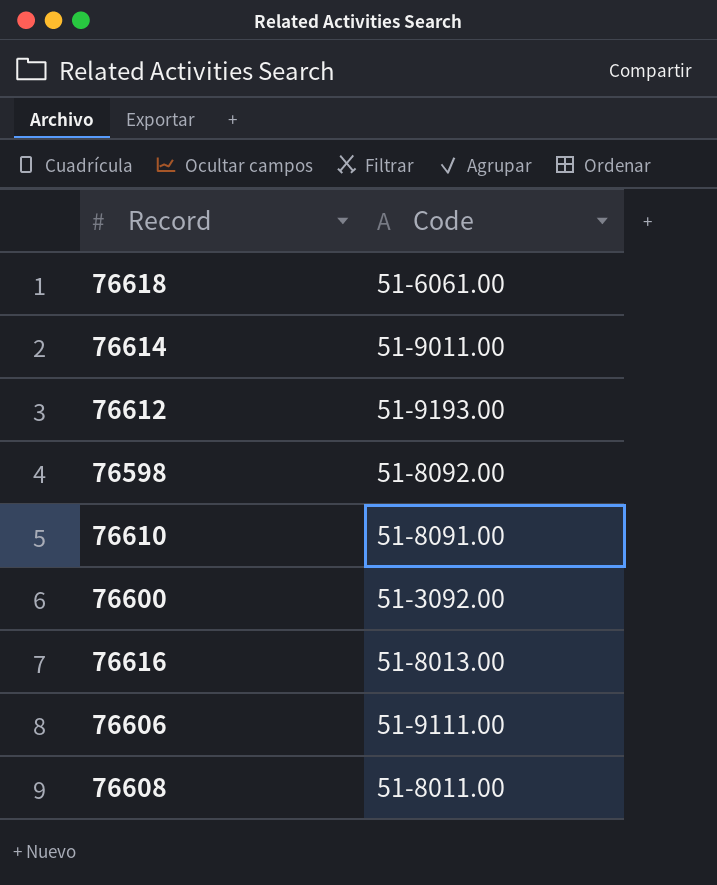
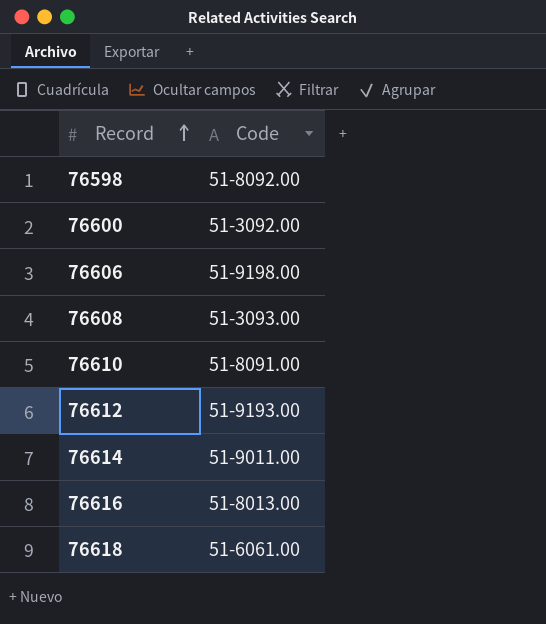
row order: none -> Record ascending
76606 | Code: 51-9111.00 -> 51-9198.00
76608 | Code: 51-8011.00 -> 51-3093.00

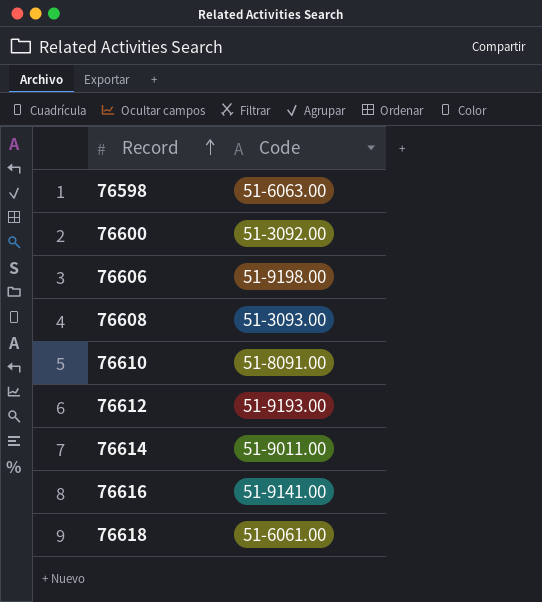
76598 | Code: 51-8092.00 -> 51-6063.00
76616 | Code: 51-8013.00 -> 51-9141.00

